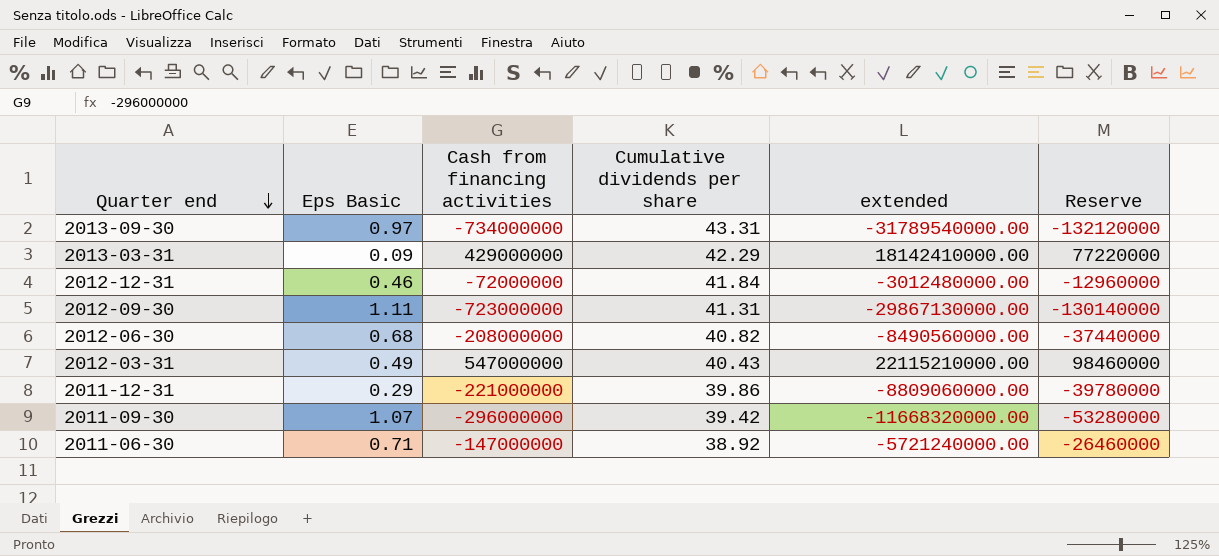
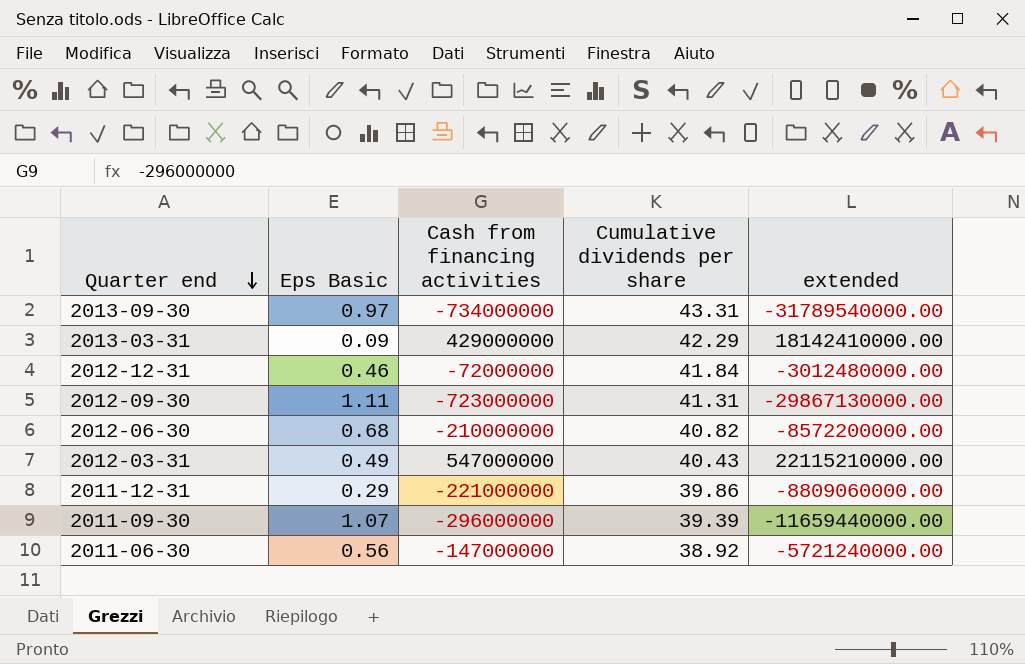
column Reserve | formula: [Cash from financing activities] * 0.18 -> none
2012-06-30 | Cash from financing activities: -208000000 -> -210000000
2012-06-30 | extended: -8490560000.00 -> -8572200000.00
2011-09-30 | Cumulative dividends per share: 39.42 -> 39.39
2011-09-30 | extended: -11668320000.00 -> -11659440000.00
2011-06-30 | Eps Basic: 0.71 -> 0.56

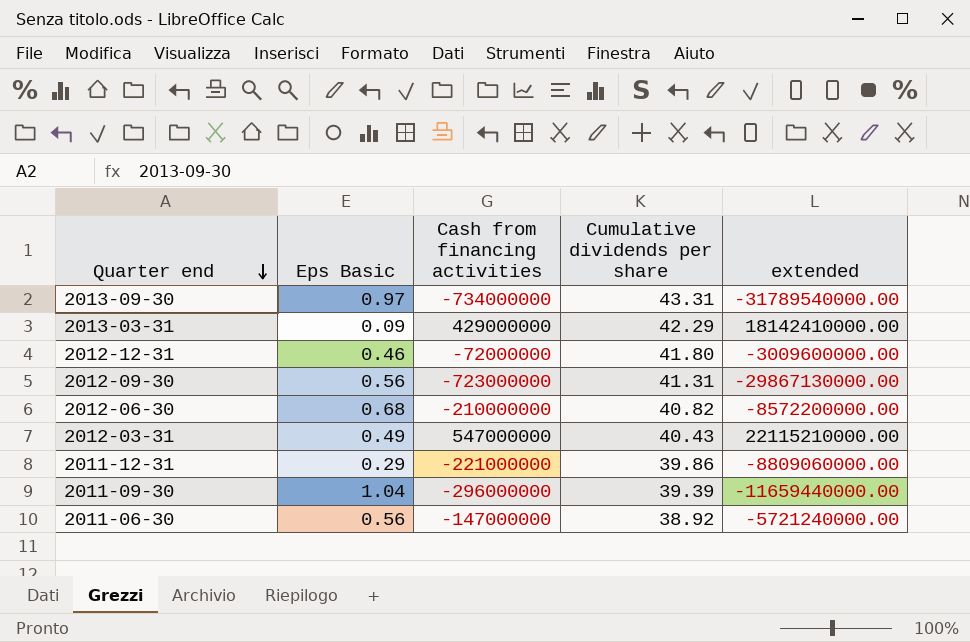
2012-12-31 | Cumulative dividends per share: 41.84 -> 41.80
2012-12-31 | extended: -3012480000.00 -> -3009600000.00
2012-09-30 | Eps Basic: 1.11 -> 0.56
2011-09-30 | Eps Basic: 1.07 -> 1.04

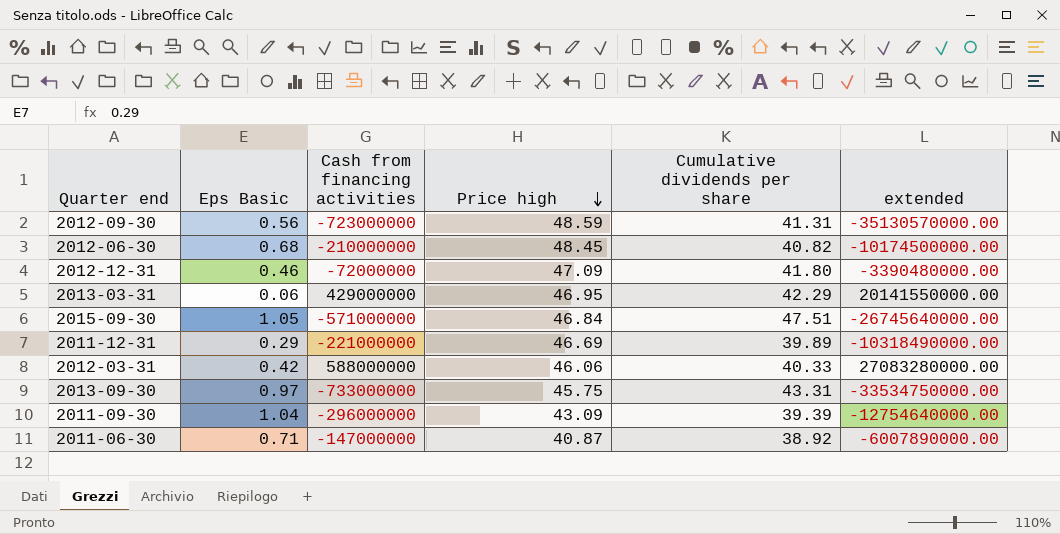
row order: Quarter end descending -> Price high descending
column Price high | position: none -> 4
column extended | formula: [Cash from financing activities] * [Cumulative dividends per share] -> [Cash from financing activities] * [Price high]
2013-03-31 | Eps Basic: 0.09 -> 0.06
row 2015-09-30: none -> 1.05 | -571000000 | 46.84 | 47.51 | -26745640000.00
2011-12-31 | Cumulative dividends per share: 39.86 -> 39.89
2012-03-31 | Eps Basic: 0.49 -> 0.42
2012-03-31 | Cash from financing activities: 547000000 -> 588000000
2012-03-31 | Cumulative dividends per share: 40.43 -> 40.33
2013-09-30 | Cash from financing activities: -734000000 -> -733000000
2011-06-30 | Eps Basic: 0.56 -> 0.71

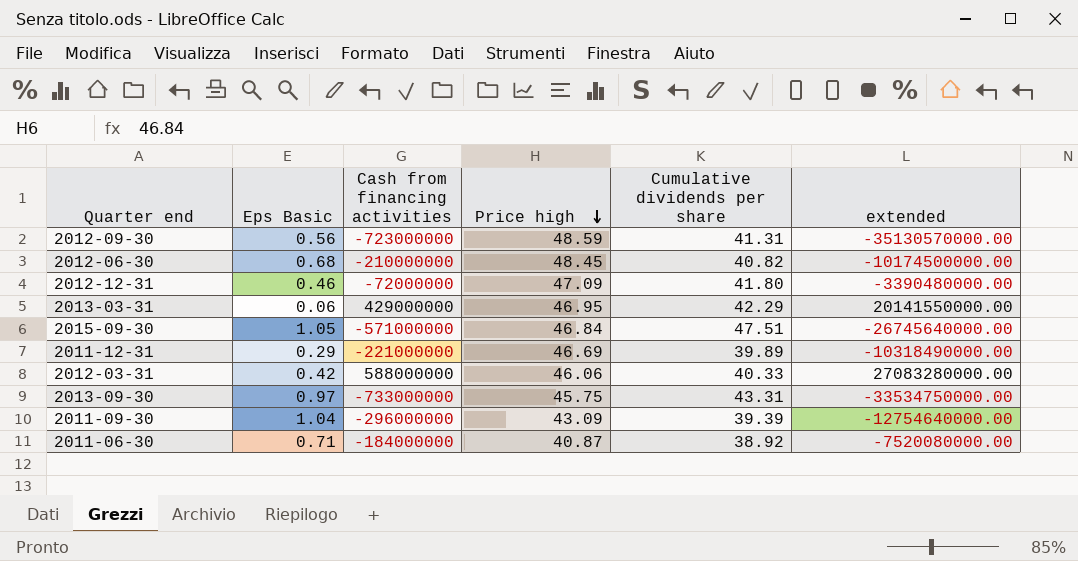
2011-06-30 | Cash from financing activities: -147000000 -> -184000000
2011-06-30 | extended: -6007890000.00 -> -7520080000.00

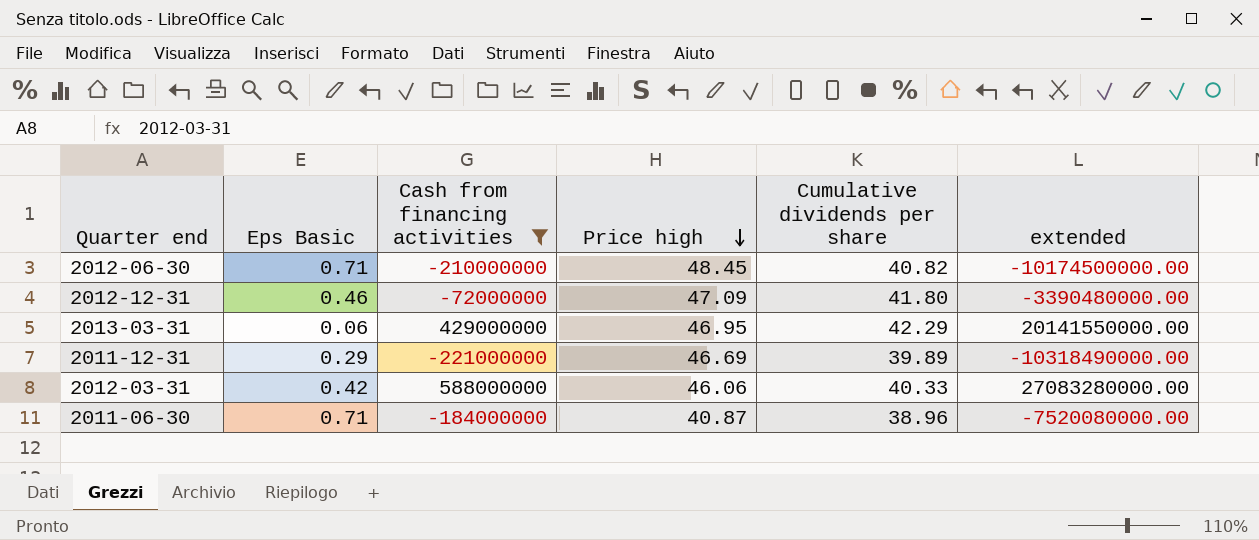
filter: none -> Cash from financing activities >= -221000000
2012-06-30 | Eps Basic: 0.68 -> 0.71
2011-06-30 | Cumulative dividends per share: 38.92 -> 38.96

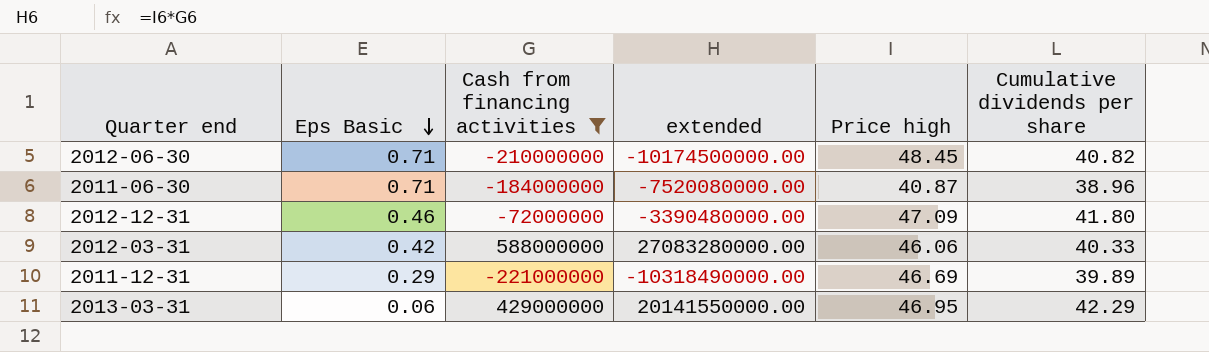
row order: Price high descending -> Eps Basic descending
column extended | position: 6 -> 4

